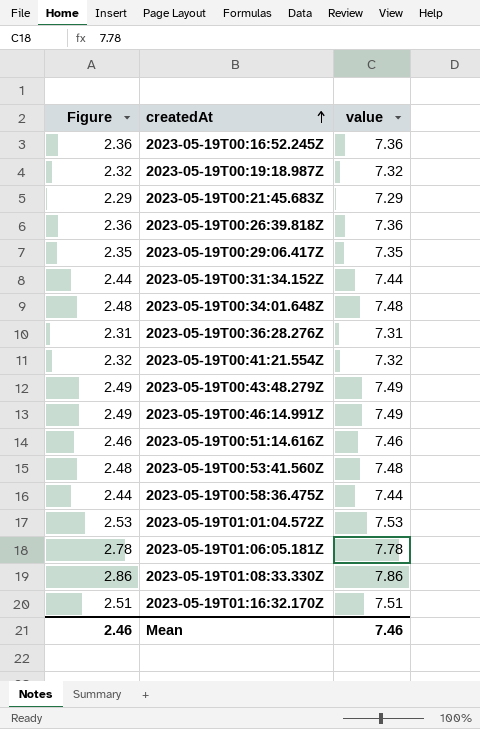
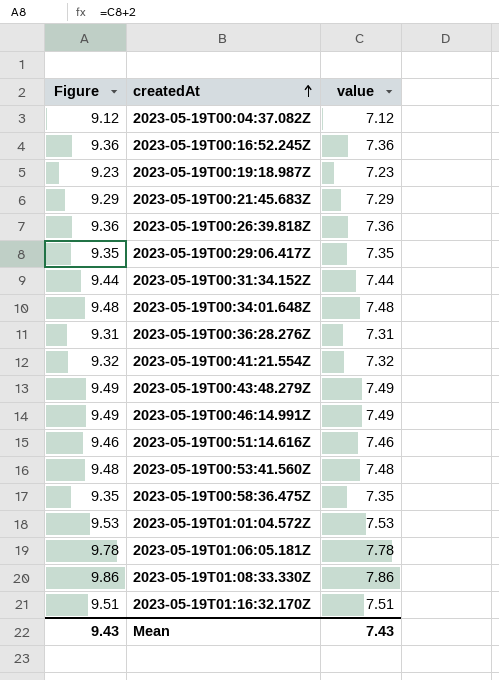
column Figure | formula: [value] - 5 -> [value] + 2
row 2023-05-19T00:04:37.082Z: none -> 9.12 | 7.12
2023-05-19T00:19:18.987Z | value: 7.32 -> 7.23
2023-05-19T00:58:36.475Z | value: 7.44 -> 7.35
Mean | Figure: 2.46 -> 9.43
Mean | value: 7.46 -> 7.43

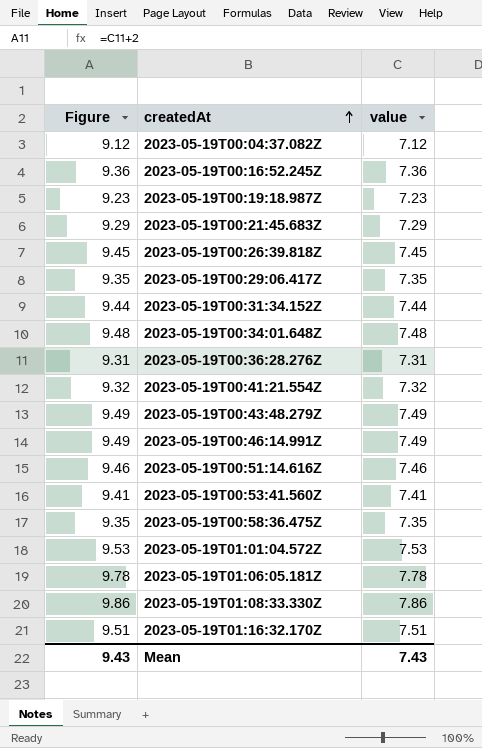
2023-05-19T00:26:39.818Z | Figure: 9.36 -> 9.45
2023-05-19T00:26:39.818Z | value: 7.36 -> 7.45
2023-05-19T00:53:41.560Z | Figure: 9.48 -> 9.41
2023-05-19T00:53:41.560Z | value: 7.48 -> 7.41

